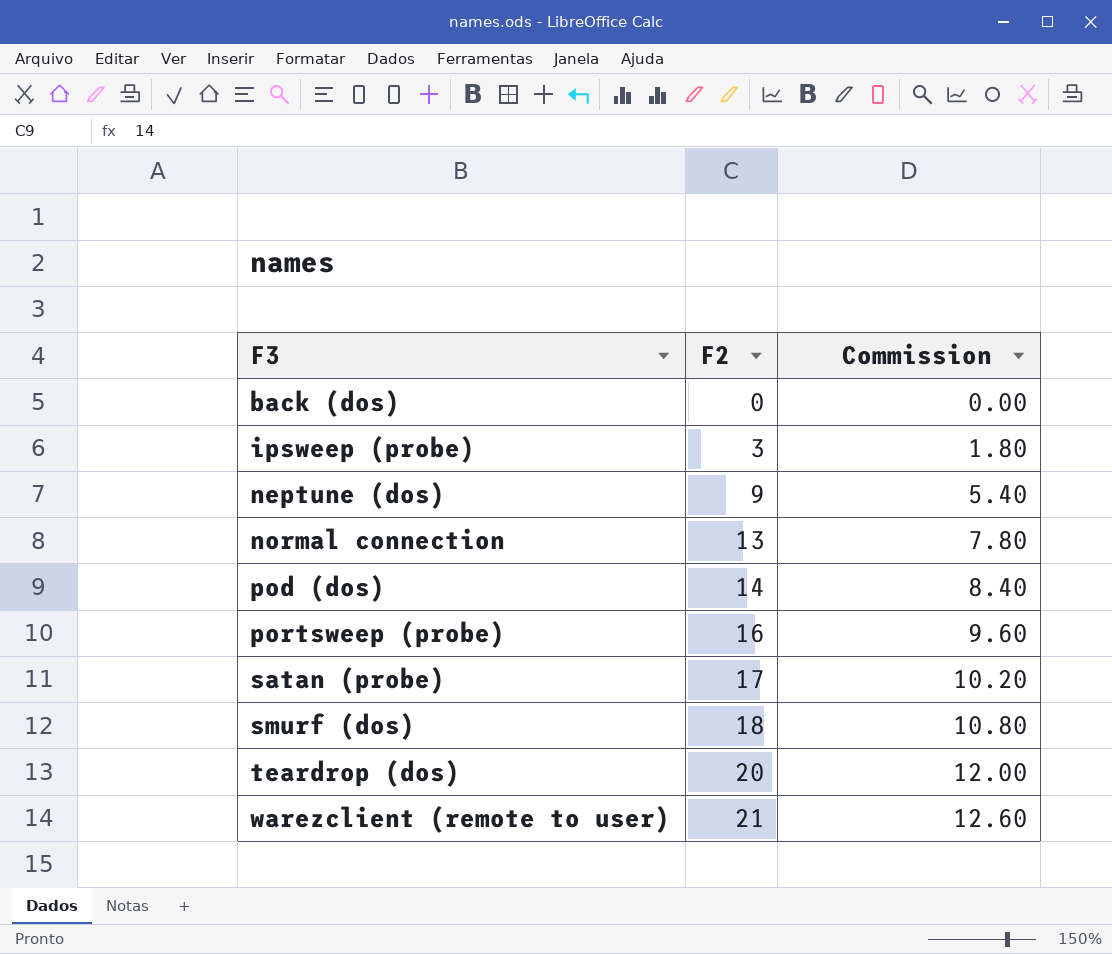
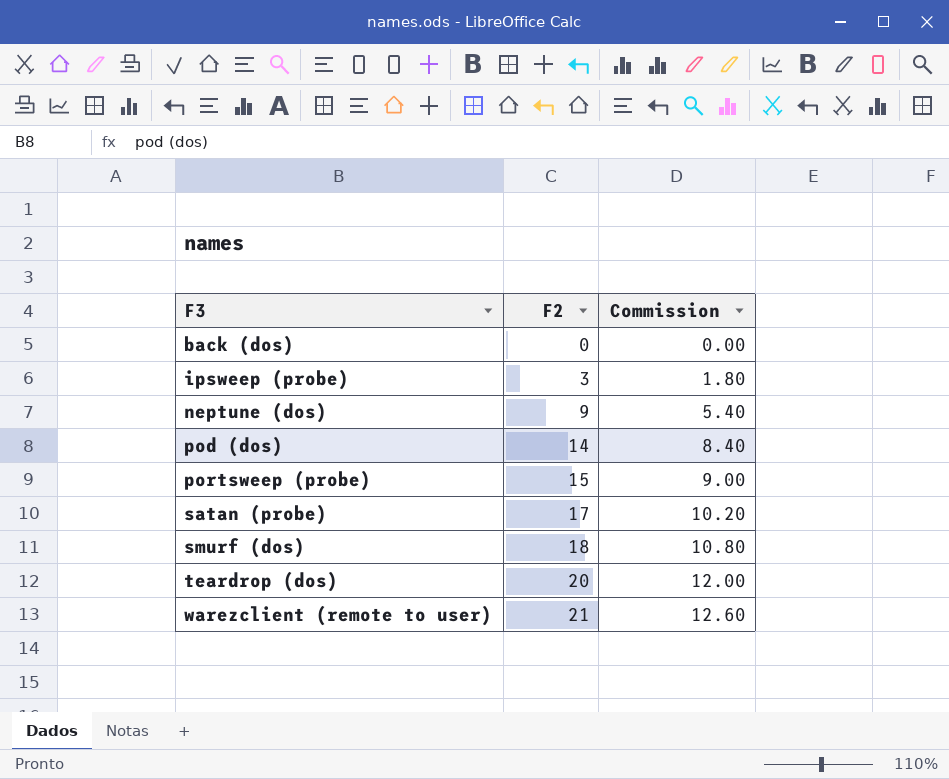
row normal connection: 13 | 7.80 -> none
portsweep (probe) | F2: 16 -> 15
portsweep (probe) | Commission: 9.60 -> 9.00

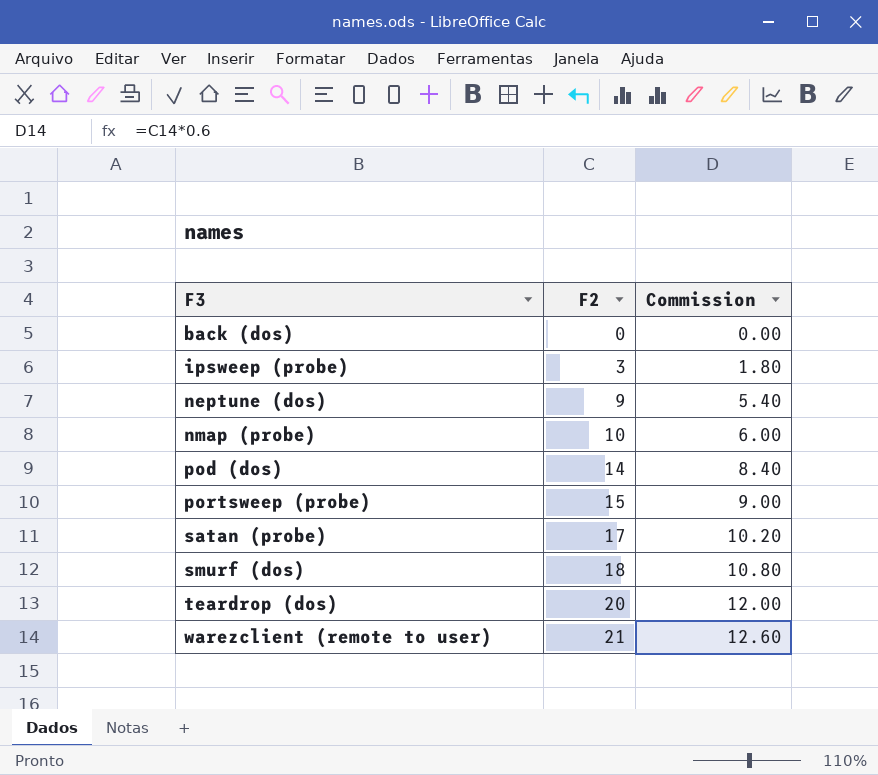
row nmap (probe): none -> 10 | 6.00

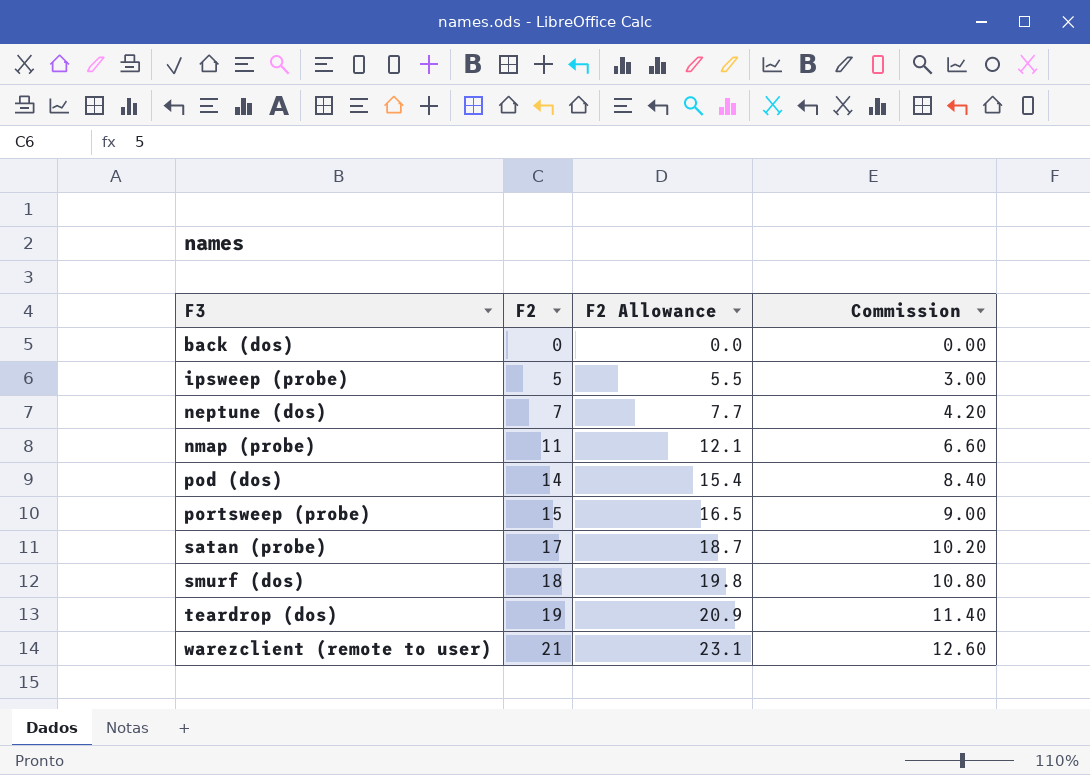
column F2 Allowance | formula: none -> [F2] * 1.1
ipsweep (probe) | F2: 3 -> 5
ipsweep (probe) | Commission: 1.80 -> 3.00
neptune (dos) | F2: 9 -> 7
neptune (dos) | Commission: 5.40 -> 4.20
nmap (probe) | F2: 10 -> 11
nmap (probe) | Commission: 6.00 -> 6.60
teardrop (dos) | F2: 20 -> 19
teardrop (dos) | Commission: 12.00 -> 11.40

